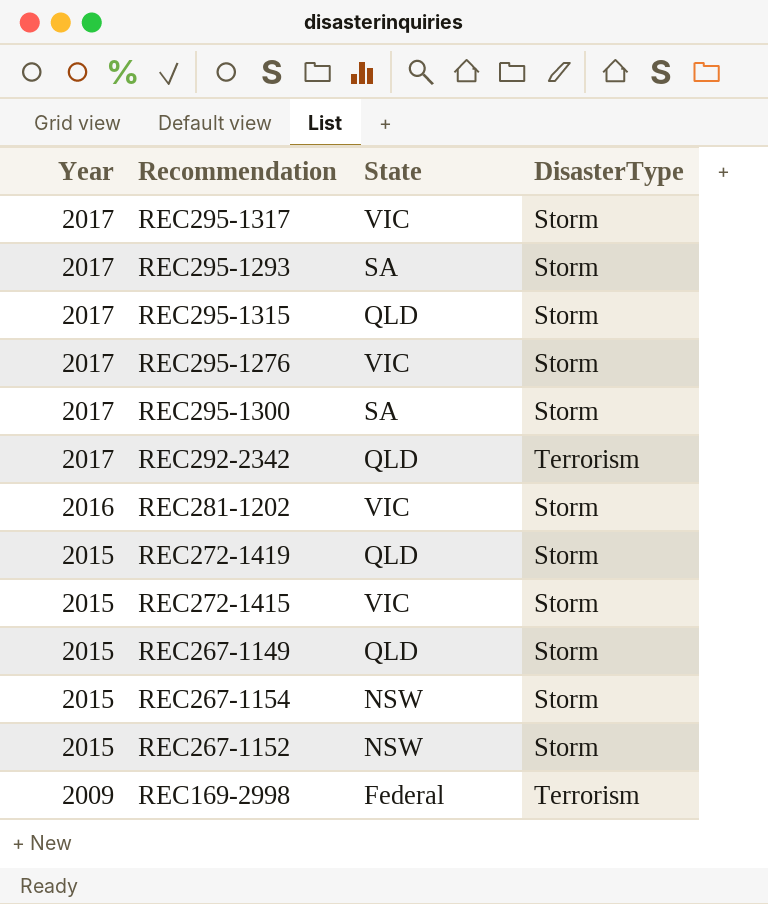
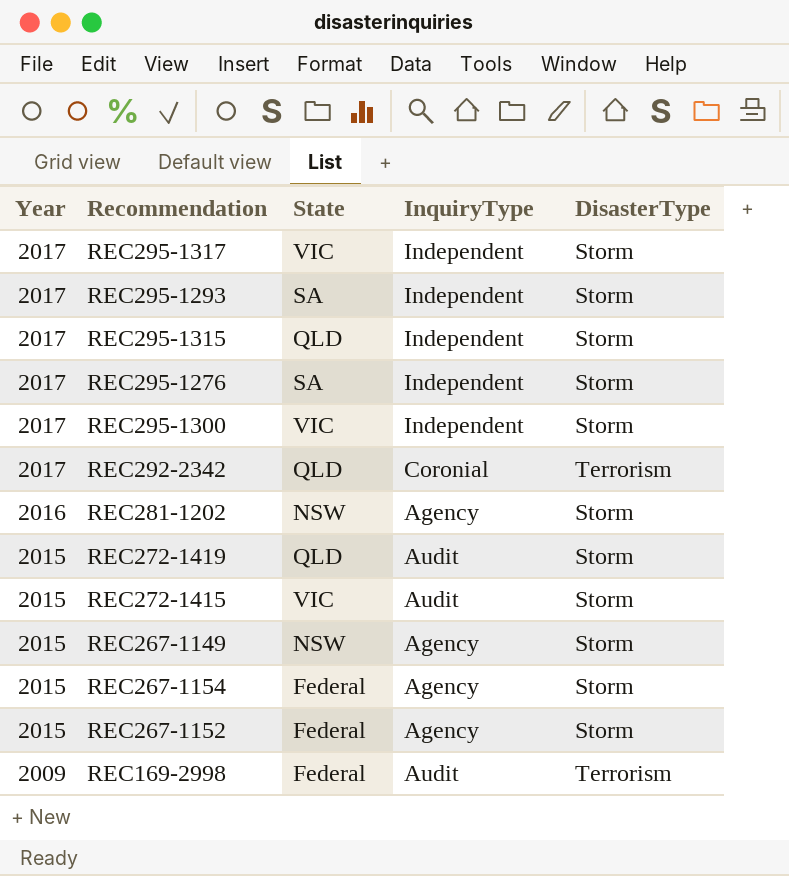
column InquiryType | position: none -> 4
REC295-1276 | State: VIC -> SA
REC295-1300 | State: SA -> VIC
REC281-1202 | State: VIC -> NSW
REC267-1149 | State: QLD -> NSW
REC267-1154 | State: NSW -> Federal
REC267-1152 | State: NSW -> Federal

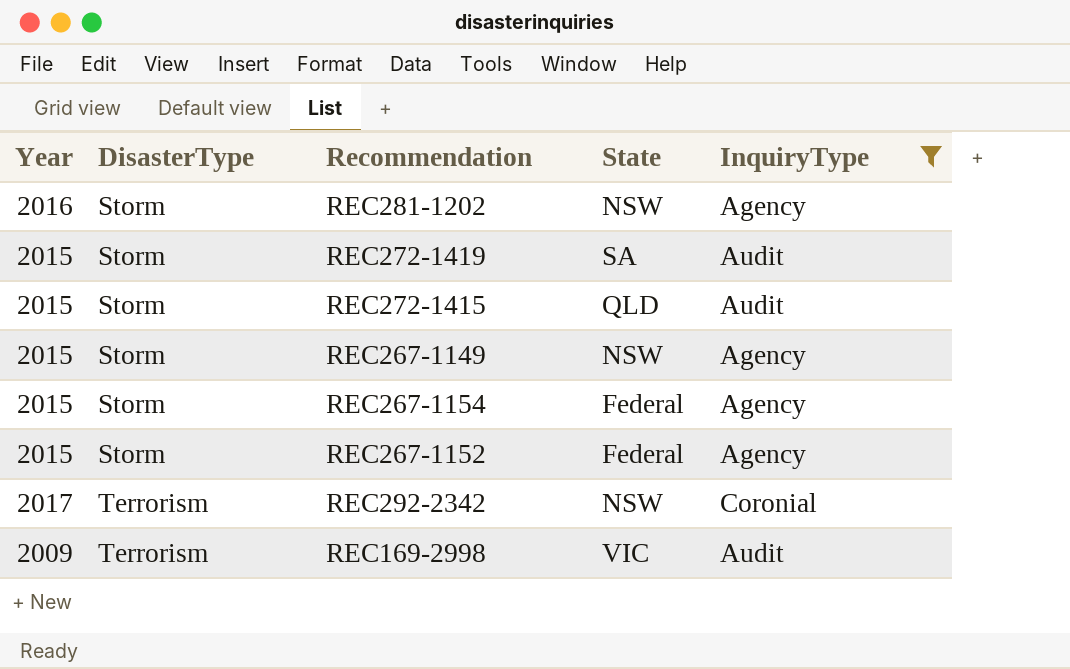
filter: none -> InquiryType != Independent
row order: Year descending -> DisasterType ascending
column DisasterType | position: 5 -> 2
REC272-1419 | State: QLD -> SA
REC272-1415 | State: VIC -> QLD
REC292-2342 | State: QLD -> NSW
REC169-2998 | State: Federal -> VIC

